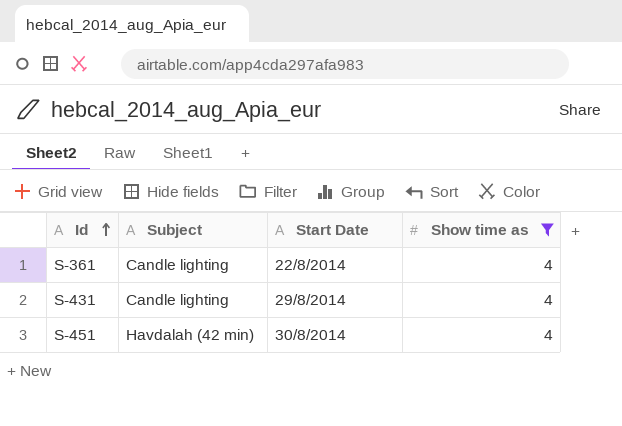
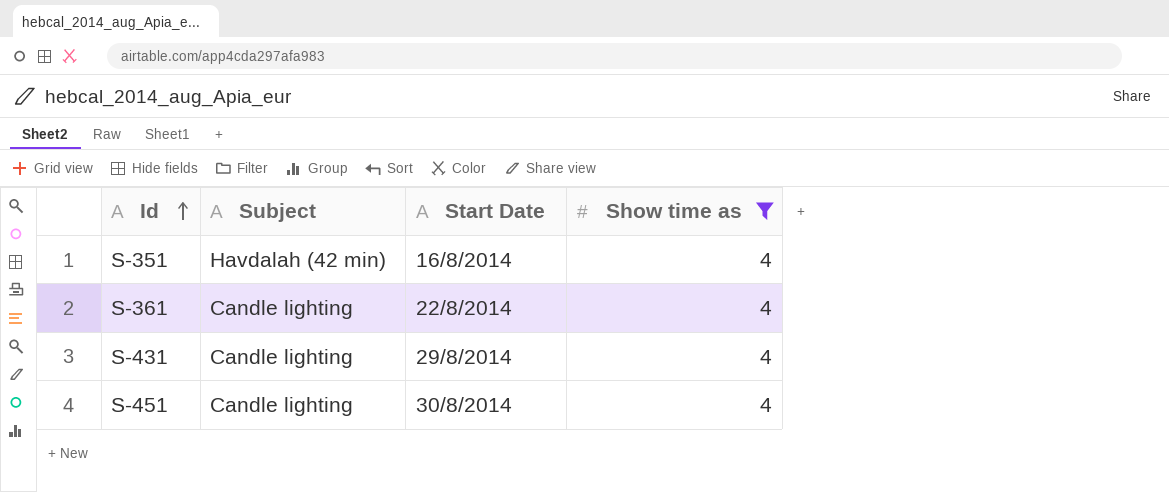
row S-351: none -> Havdalah (42 min) | 16/8/2014 | 4
S-451 | Subject: Havdalah (42 min) -> Candle lighting

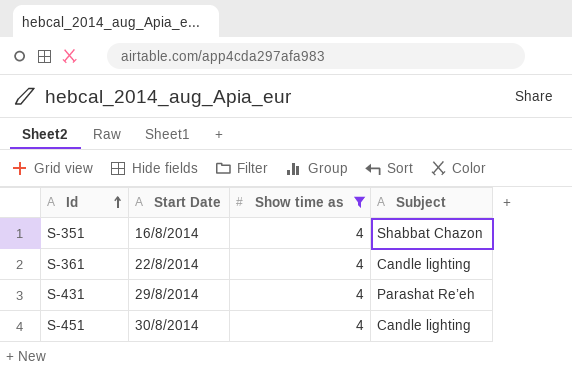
column Subject | position: 2 -> 4
S-351 | Subject: Havdalah (42 min) -> Shabbat Chazon
S-431 | Subject: Candle lighting -> Parashat Re’eh

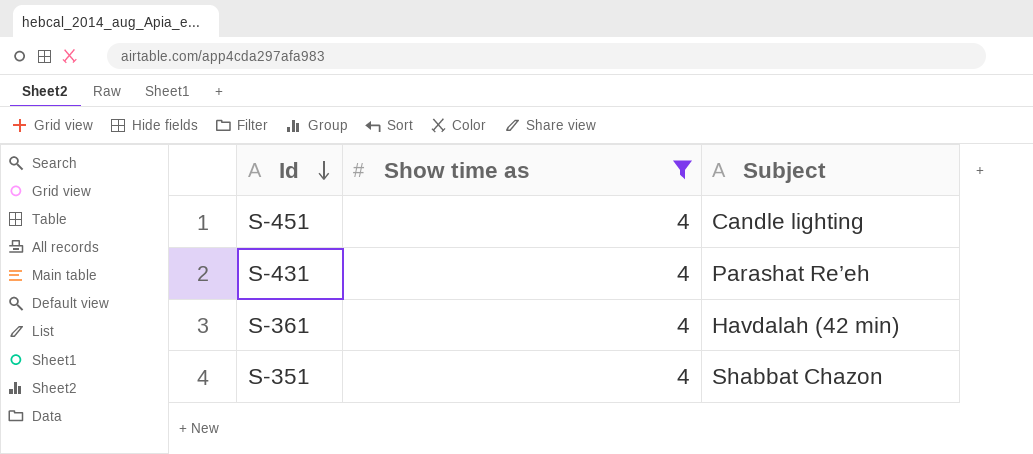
row order: Id ascending -> Id descending
column Start Date | position: 2 -> none
S-361 | Subject: Candle lighting -> Havdalah (42 min)

